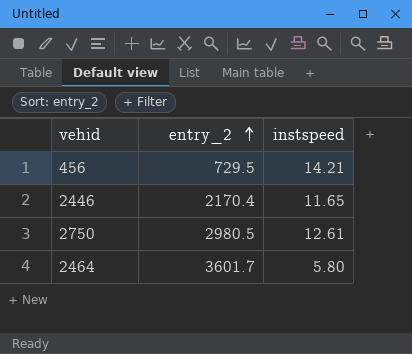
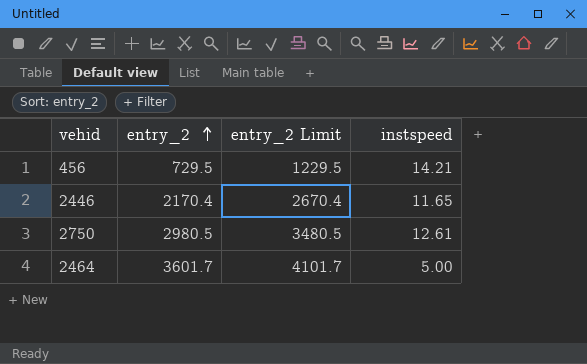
column entry_2 Limit | formula: none -> [entry_2] + 500
2464 | instspeed: 5.80 -> 5.00

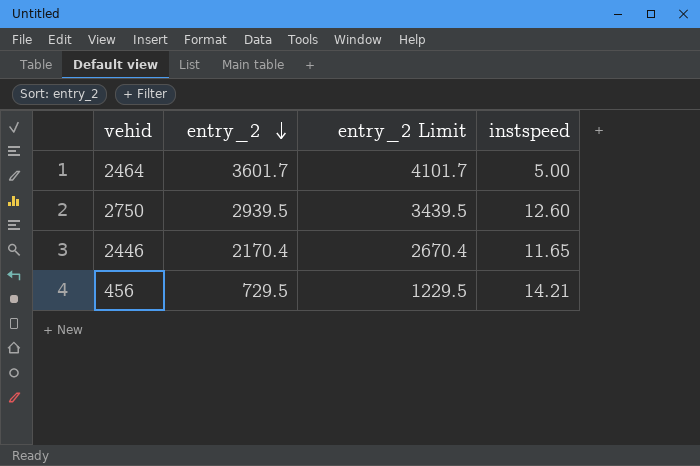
row order: entry_2 ascending -> entry_2 descending
2750 | entry_2: 2980.5 -> 2939.5
2750 | entry_2 Limit: 3480.5 -> 3439.5
2750 | instspeed: 12.61 -> 12.60

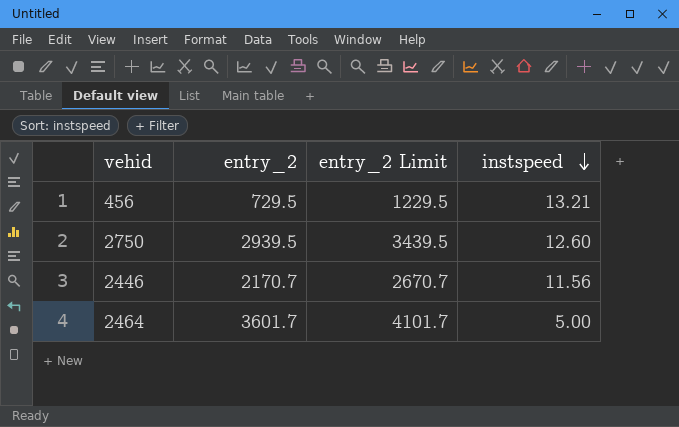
row order: entry_2 descending -> instspeed descending
456 | instspeed: 14.21 -> 13.21
2446 | entry_2: 2170.4 -> 2170.7
2446 | entry_2 Limit: 2670.4 -> 2670.7
2446 | instspeed: 11.65 -> 11.56

